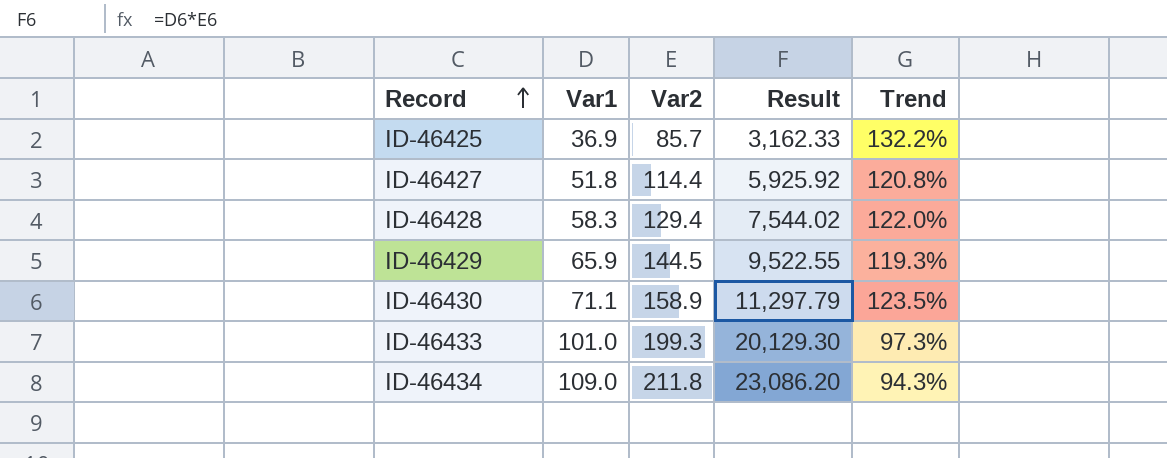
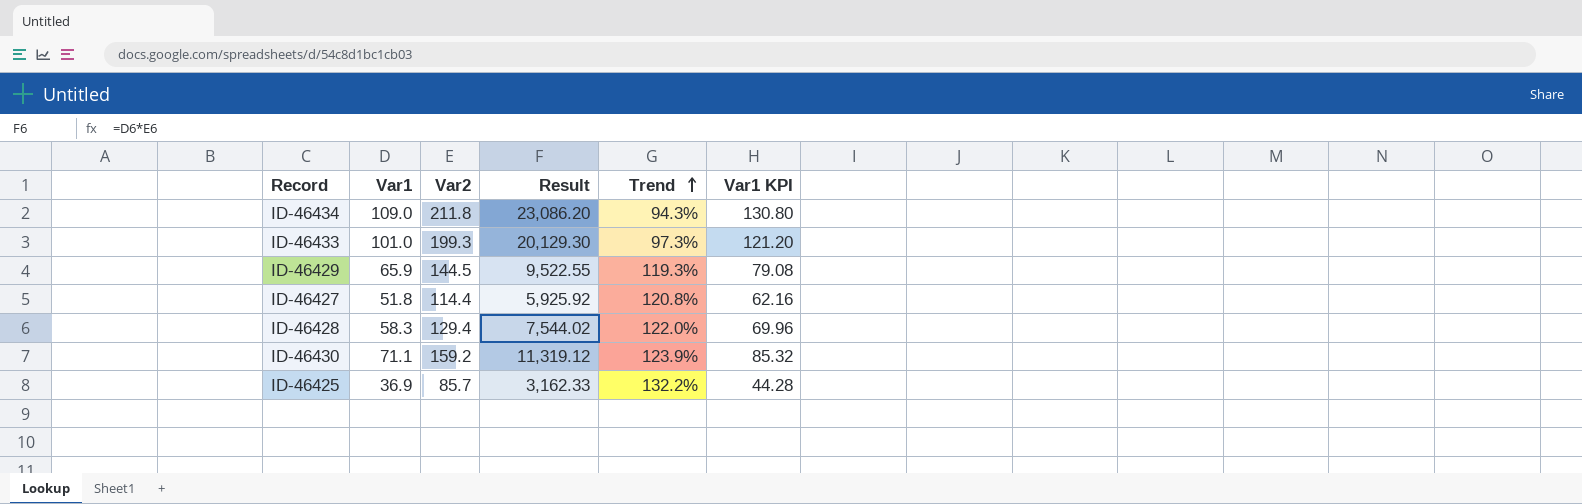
row order: Record ascending -> Trend ascending
column Var1 KPI | formula: none -> [Var1] * 1.2
ID-46430 | Var2: 158.9 -> 159.2
ID-46430 | Result: 11,297.79 -> 11,319.12
ID-46430 | Trend: 123.5% -> 123.9%

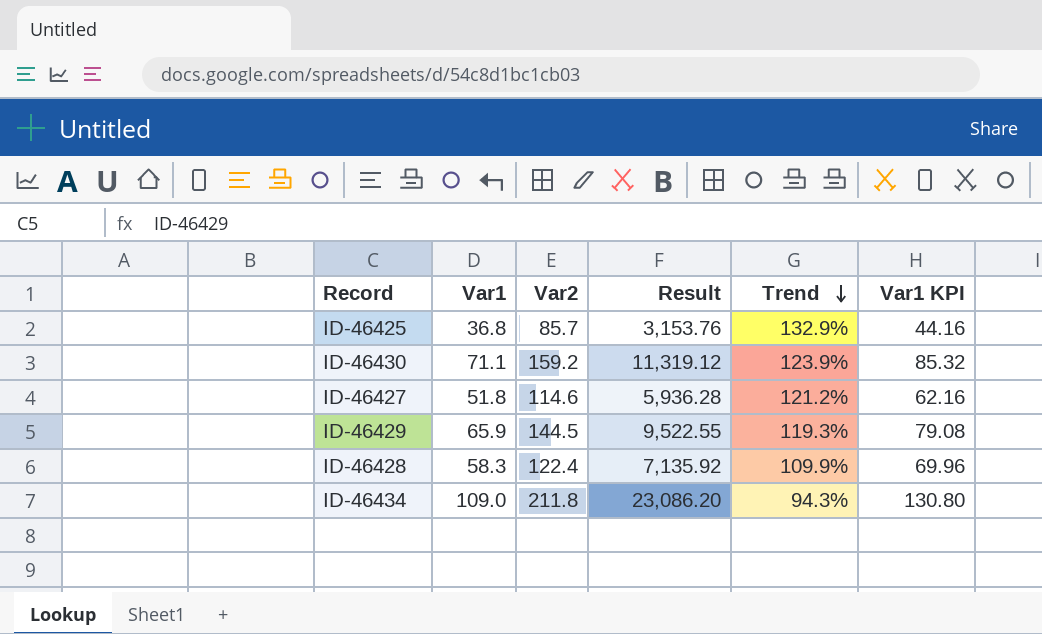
row order: Trend ascending -> Trend descending
row ID-46433: 101.0 | 199.3 | 20,129.30 | 97.3% | 121.20 -> none
ID-46425 | Var1: 36.9 -> 36.8
ID-46425 | Result: 3,162.33 -> 3,153.76
ID-46425 | Trend: 132.2% -> 132.9%
ID-46425 | Var1 KPI: 44.28 -> 44.16
ID-46427 | Var2: 114.4 -> 114.6
ID-46427 | Result: 5,925.92 -> 5,936.28
ID-46427 | Trend: 120.8% -> 121.2%
ID-46428 | Var2: 129.4 -> 122.4
ID-46428 | Result: 7,544.02 -> 7,135.92
ID-46428 | Trend: 122.0% -> 109.9%

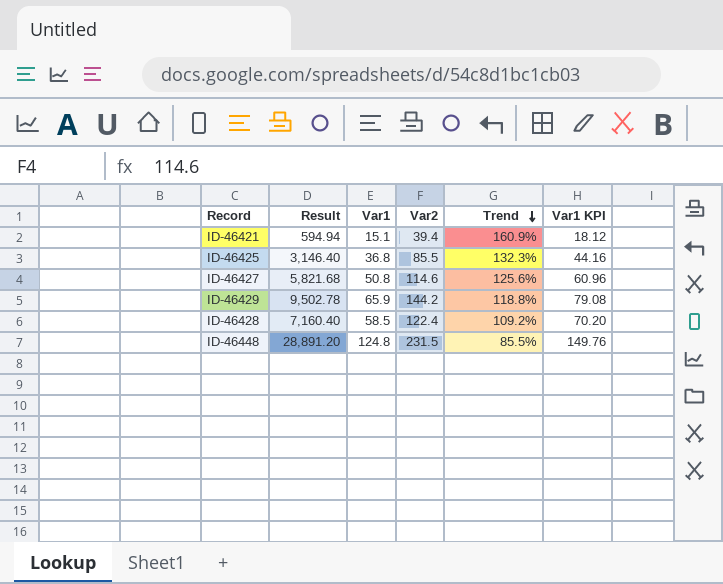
column Result | position: 4 -> 2
row ID-46430: 71.1 | 159.2 | 11,319.12 | 123.9% | 85.32 -> none
row ID-46434: 109.0 | 211.8 | 23,086.20 | 94.3% | 130.80 -> none
row ID-46421: none -> 594.94 | 15.1 | 39.4 | 160.9% | 18.12
ID-46425 | Result: 3,153.76 -> 3,146.40
ID-46425 | Var2: 85.7 -> 85.5
ID-46425 | Trend: 132.9% -> 132.3%
ID-46427 | Result: 5,936.28 -> 5,821.68
ID-46427 | Var1: 51.8 -> 50.8
ID-46427 | Trend: 121.2% -> 125.6%
ID-46427 | Var1 KPI: 62.16 -> 60.96
ID-46429 | Result: 9,522.55 -> 9,502.78
ID-46429 | Var2: 144.5 -> 144.2
ID-46429 | Trend: 119.3% -> 118.8%
ID-46428 | Result: 7,135.92 -> 7,160.40
ID-46428 | Var1: 58.3 -> 58.5
ID-46428 | Trend: 109.9% -> 109.2%
ID-46428 | Var1 KPI: 69.96 -> 70.20
row ID-46448: none -> 28,891.20 | 124.8 | 231.5 | 85.5% | 149.76

